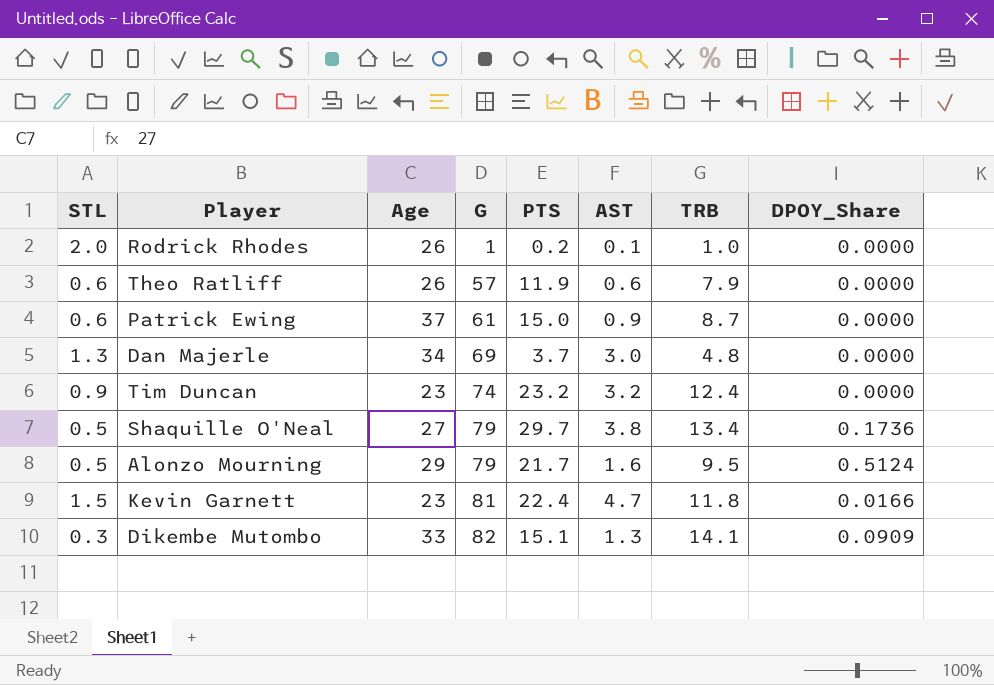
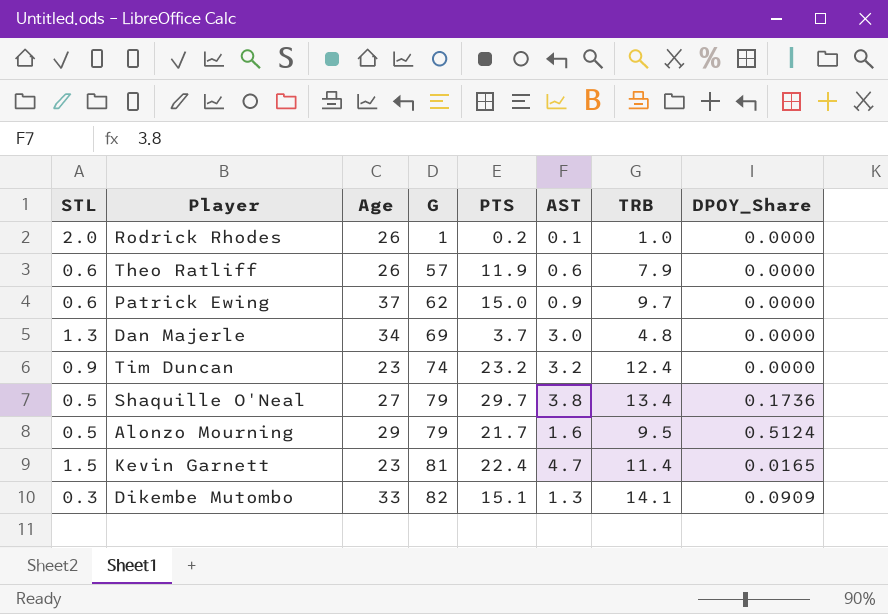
Patrick Ewing | G: 61 -> 62
Patrick Ewing | TRB: 8.7 -> 9.7
Kevin Garnett | TRB: 11.8 -> 11.4
Kevin Garnett | DPOY_Share: 0.0166 -> 0.0165

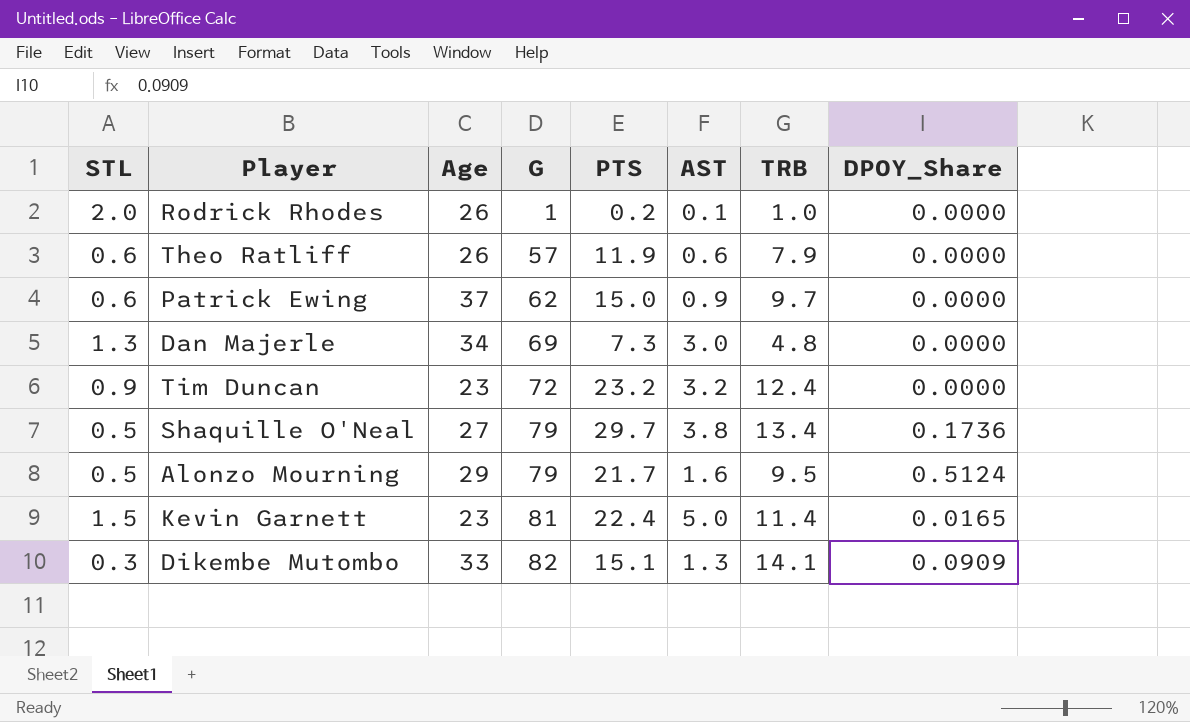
Dan Majerle | PTS: 3.7 -> 7.3
Tim Duncan | G: 74 -> 72
Kevin Garnett | AST: 4.7 -> 5.0

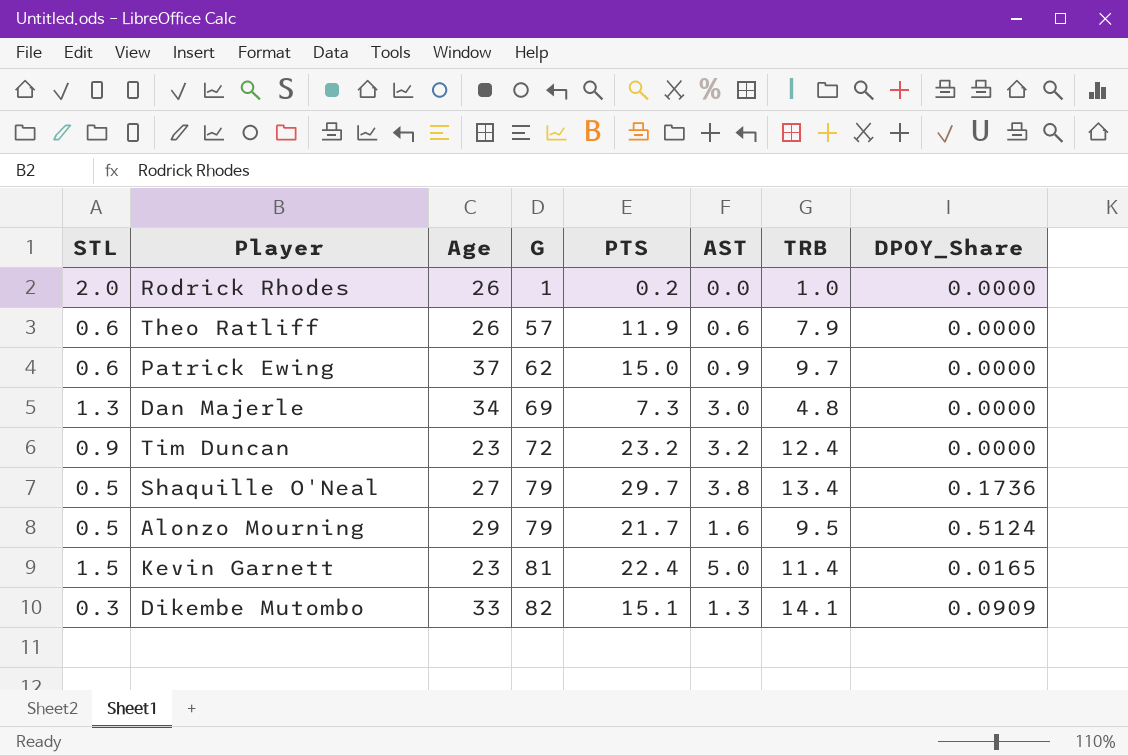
Rodrick Rhodes | AST: 0.1 -> 0.0

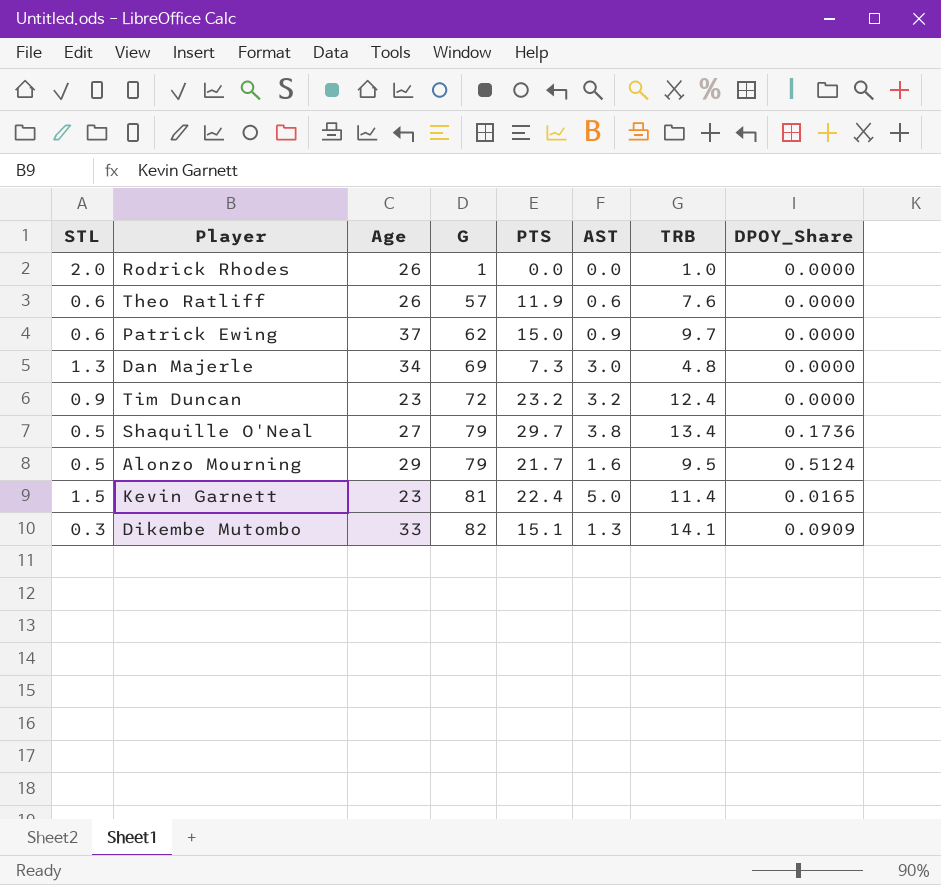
Rodrick Rhodes | PTS: 0.2 -> 0.0
Theo Ratliff | TRB: 7.9 -> 7.6

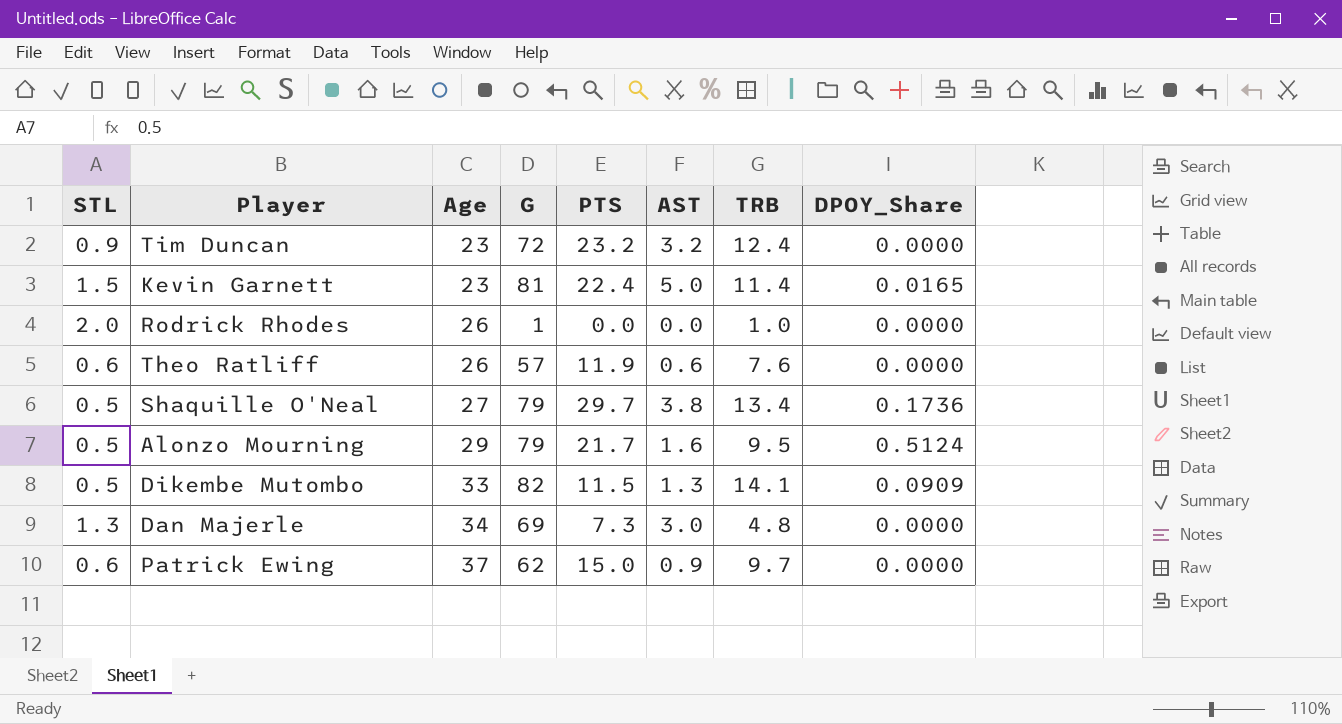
row order: G ascending -> Age ascending
Dikembe Mutombo | STL: 0.3 -> 0.5
Dikembe Mutombo | PTS: 15.1 -> 11.5

